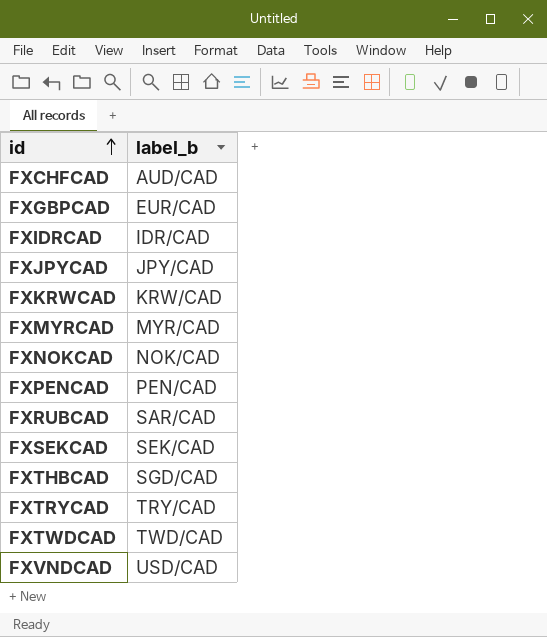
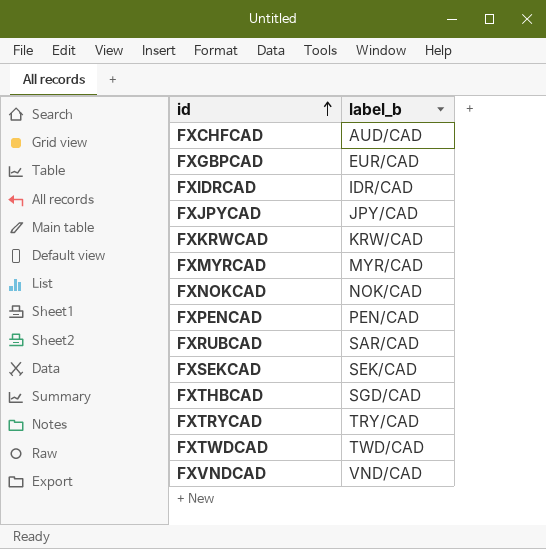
FXVNDCAD | label_b: USD/CAD -> VND/CAD

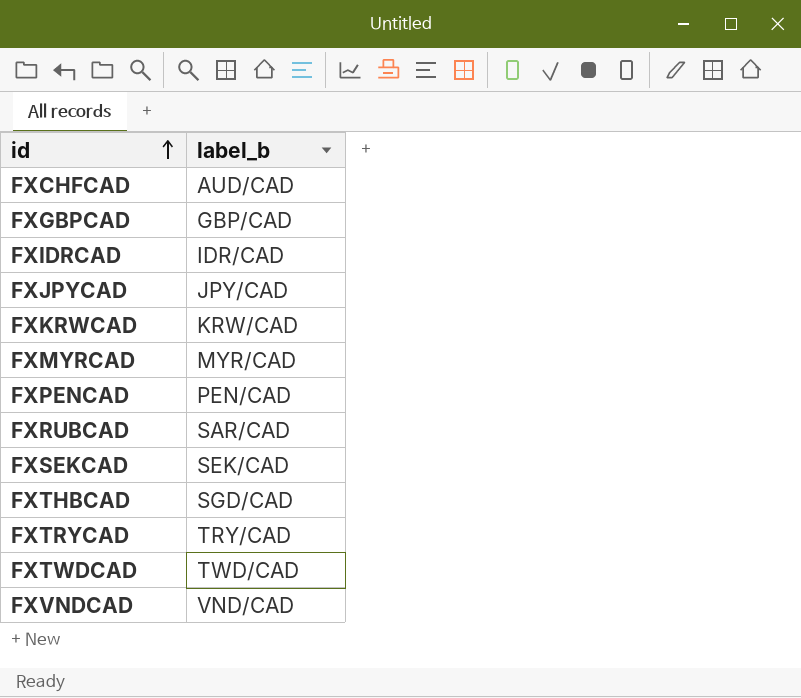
row FXNOKCAD: NOK/CAD -> none
FXGBPCAD | label_b: EUR/CAD -> GBP/CAD

